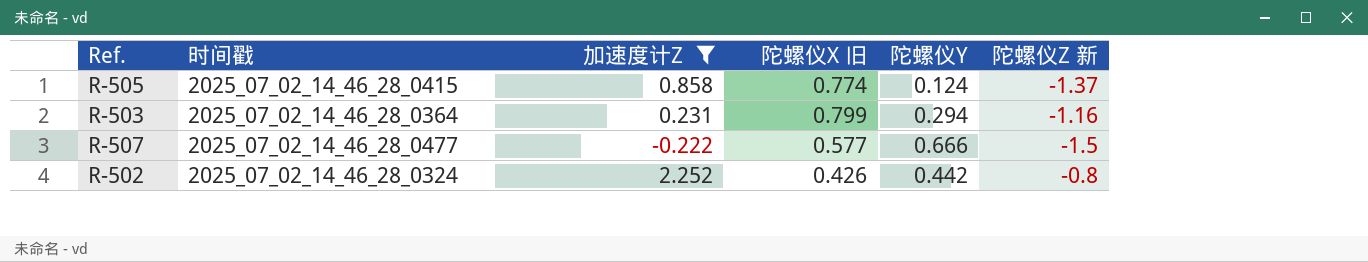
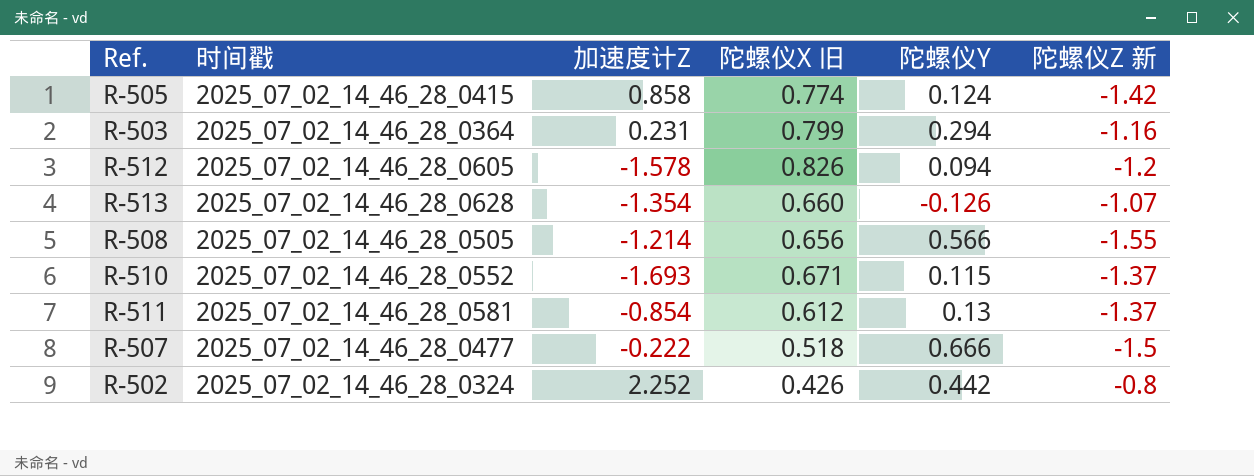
filter: 加速度计Z >= -0.222 -> none
R-505 | 陀螺仪Z 新: -1.37 -> -1.42
R-507 | 陀螺仪X 旧: 0.577 -> 0.518

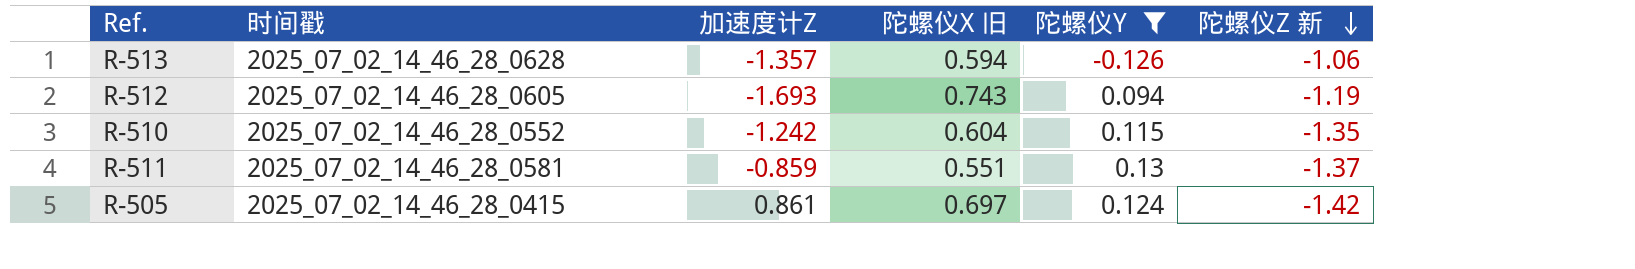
filter: none -> 陀螺仪Y <= 0.13
row order: none -> 陀螺仪Z 新 descending
R-513 | 加速度计Z: -1.354 -> -1.357
R-513 | 陀螺仪X 旧: 0.660 -> 0.594
R-513 | 陀螺仪Z 新: -1.07 -> -1.06
R-512 | 加速度计Z: -1.578 -> -1.693
R-512 | 陀螺仪X 旧: 0.826 -> 0.743
R-512 | 陀螺仪Z 新: -1.2 -> -1.19
R-510 | 加速度计Z: -1.693 -> -1.242
R-510 | 陀螺仪X 旧: 0.671 -> 0.604
R-510 | 陀螺仪Z 新: -1.37 -> -1.35
R-511 | 加速度计Z: -0.854 -> -0.859
R-511 | 陀螺仪X 旧: 0.612 -> 0.551
R-505 | 加速度计Z: 0.858 -> 0.861
R-505 | 陀螺仪X 旧: 0.774 -> 0.697

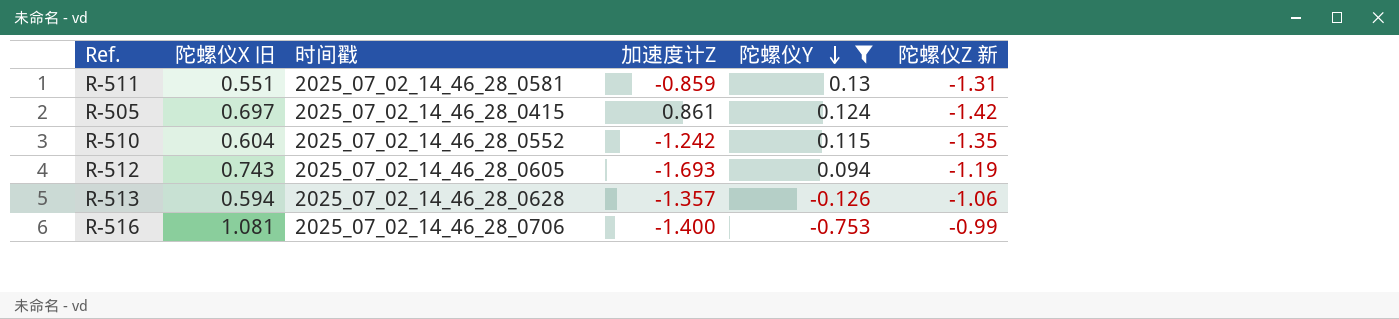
row order: 陀螺仪Z 新 descending -> 陀螺仪Y descending
column 陀螺仪X 旧 | position: 4 -> 2
R-511 | 陀螺仪Z 新: -1.37 -> -1.31
row R-516: none -> 1.081 | 2025_07_02_14_46_28_0706 | -1.400 | -0.753 | -0.99

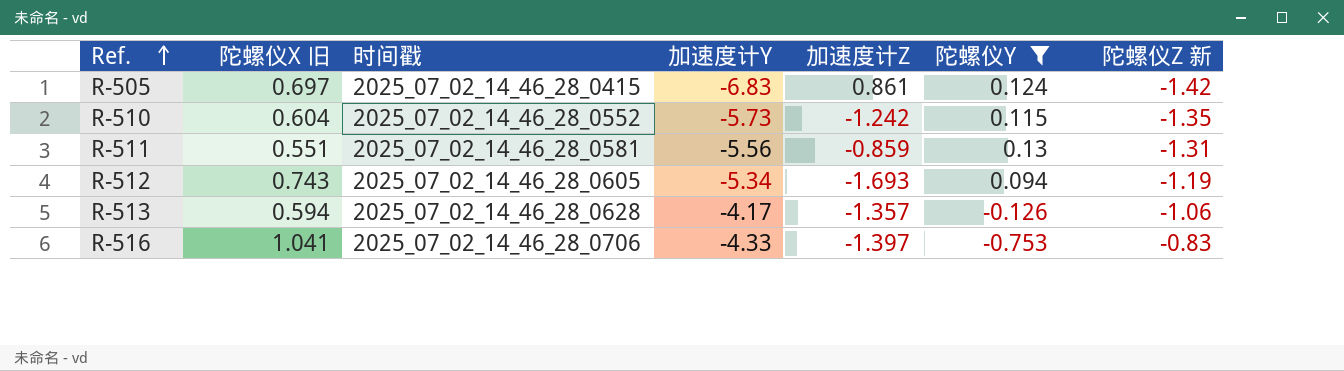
row order: 陀螺仪Y descending -> Ref. ascending
column 加速度计Y | position: none -> 4
R-516 | 陀螺仪X 旧: 1.081 -> 1.041
R-516 | 加速度计Z: -1.400 -> -1.397
R-516 | 陀螺仪Z 新: -0.99 -> -0.83

